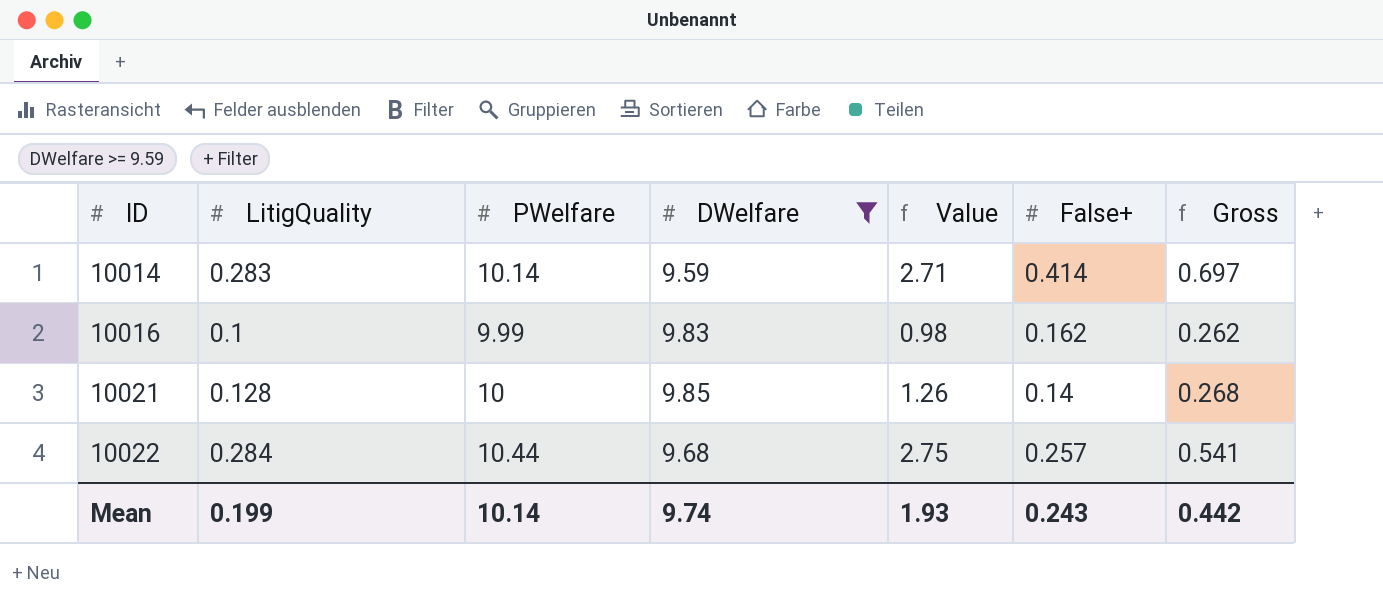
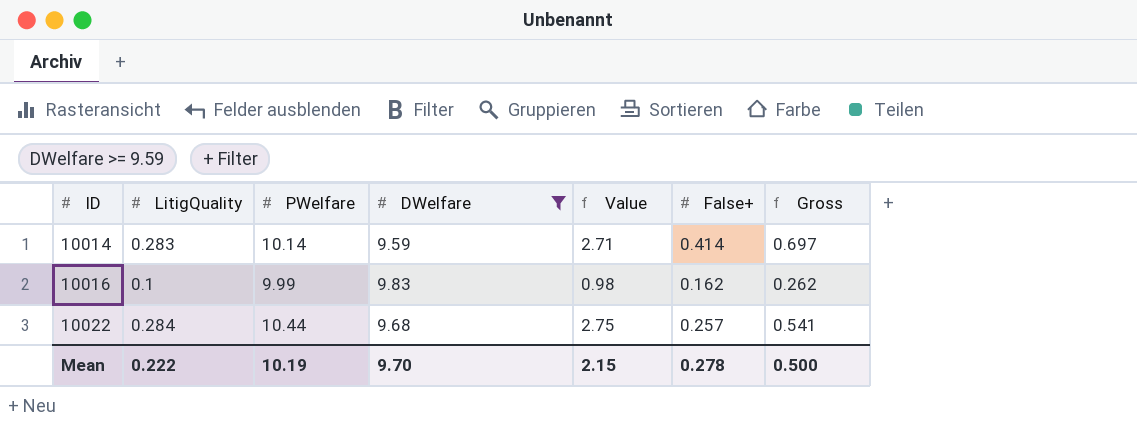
row 10021: 0.128 | 10 | 9.85 | 1.26 | 0.14 | 0.268 -> none
Mean | LitigQuality: 0.199 -> 0.222
Mean | PWelfare: 10.14 -> 10.19
Mean | DWelfare: 9.74 -> 9.70
Mean | Value: 1.93 -> 2.15
Mean | False+: 0.243 -> 0.278
Mean | Gross: 0.442 -> 0.500

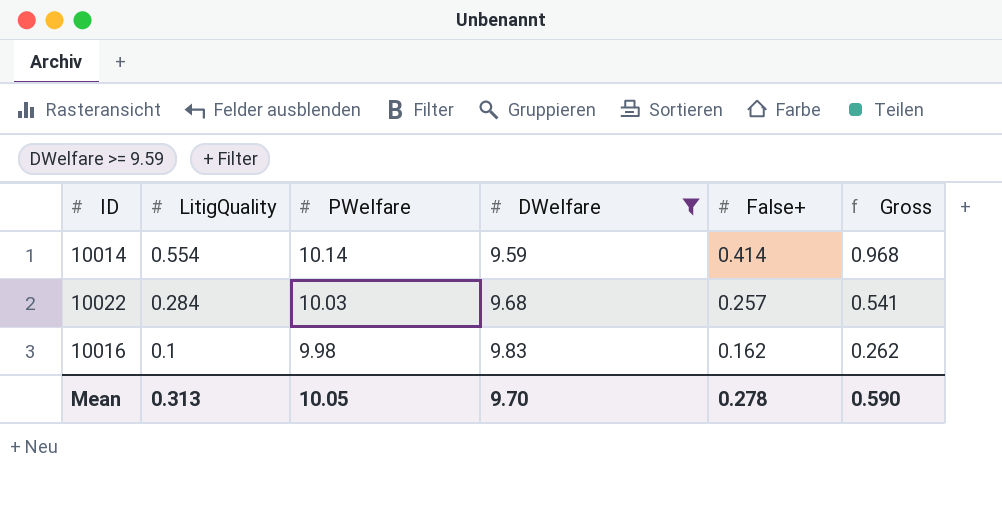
row order: ID ascending -> LitigQuality descending
column Value | formula: [LitigQuality] * [DWelfare] -> none
10014 | LitigQuality: 0.283 -> 0.554
10014 | Gross: 0.697 -> 0.968
10022 | PWelfare: 10.44 -> 10.03
10016 | PWelfare: 9.99 -> 9.98
Mean | LitigQuality: 0.222 -> 0.313
Mean | PWelfare: 10.19 -> 10.05
Mean | Gross: 0.500 -> 0.590

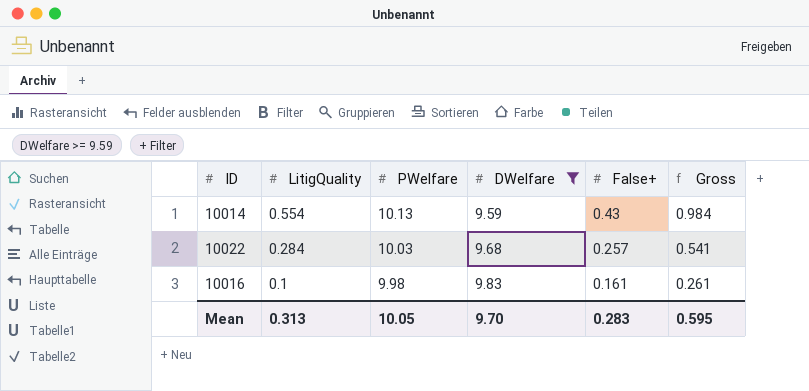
10014 | PWelfare: 10.14 -> 10.13
10014 | False+: 0.414 -> 0.43
10014 | Gross: 0.968 -> 0.984
10016 | False+: 0.162 -> 0.161
10016 | Gross: 0.262 -> 0.261
Mean | False+: 0.278 -> 0.283
Mean | Gross: 0.590 -> 0.595

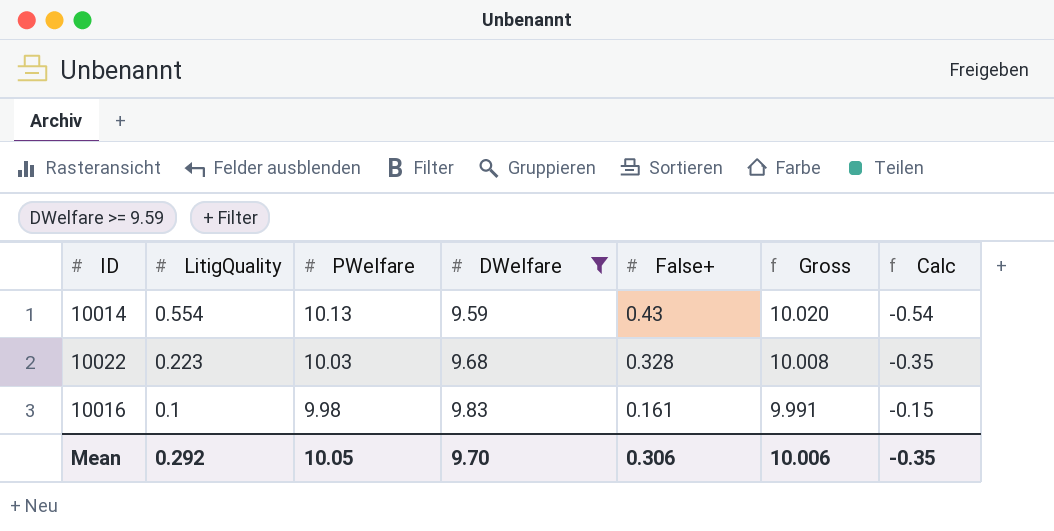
column Gross | formula: [LitigQuality] + [False+] -> [DWelfare] + [False+]
column Calc | formula: none -> [DWelfare] - [PWelfare]
10022 | LitigQuality: 0.284 -> 0.223
10022 | False+: 0.257 -> 0.328
Mean | LitigQuality: 0.313 -> 0.292
Mean | False+: 0.283 -> 0.306
Mean | Gross: 0.595 -> 10.006

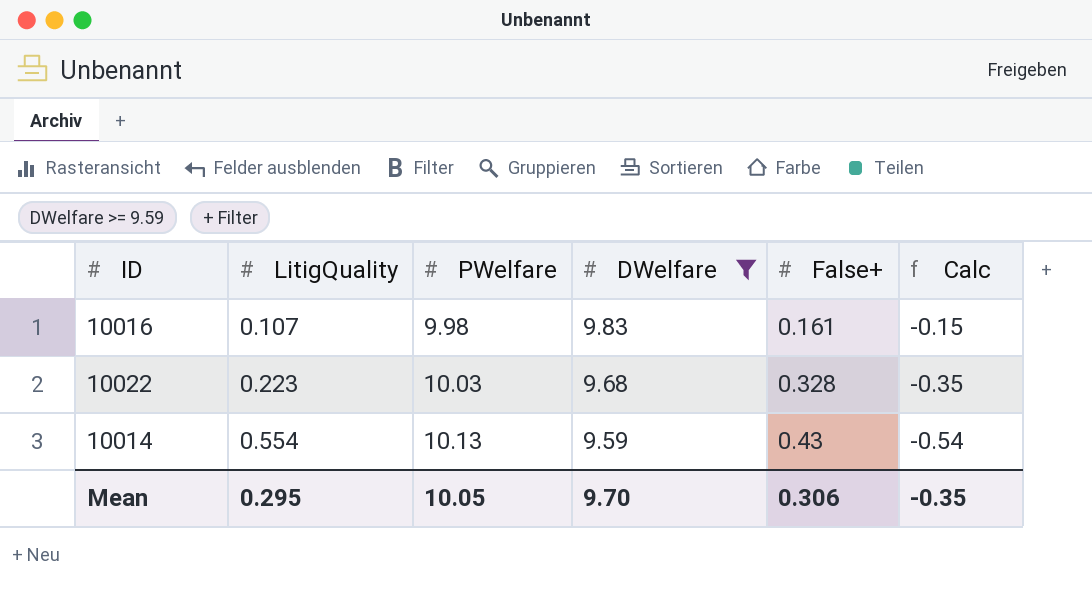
row order: LitigQuality descending -> LitigQuality ascending
column Gross | formula: [DWelfare] + [False+] -> none
10016 | LitigQuality: 0.1 -> 0.107
Mean | LitigQuality: 0.292 -> 0.295

